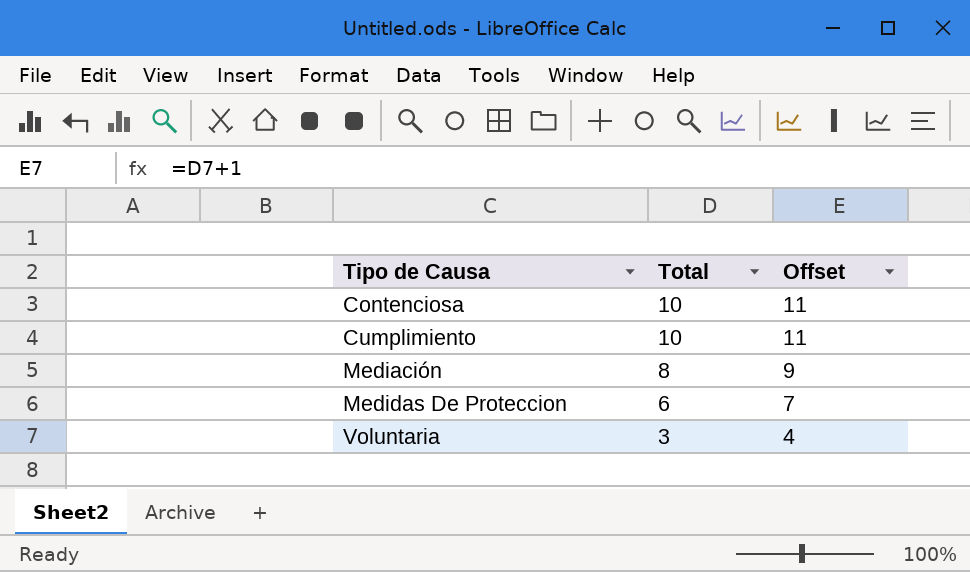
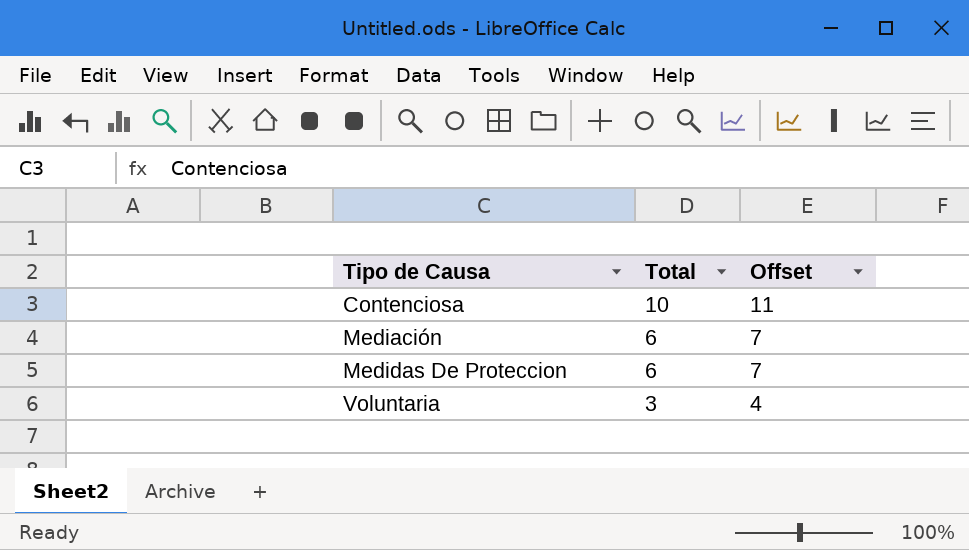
row Cumplimiento: 10 | 11 -> none
Mediación | Total: 8 -> 6
Mediación | Offset: 9 -> 7

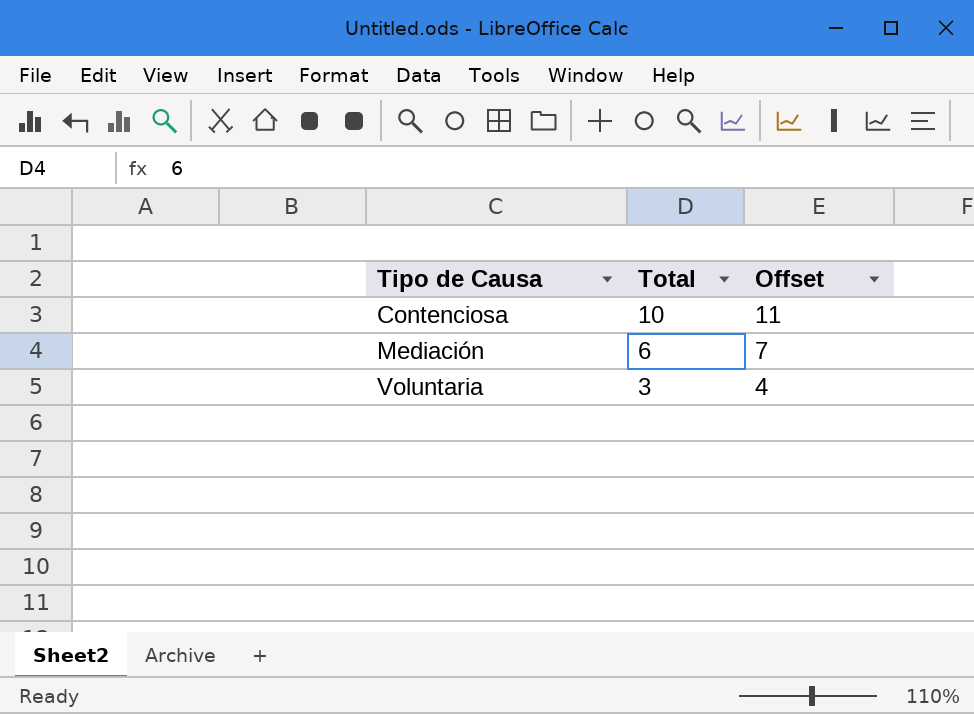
row Medidas De Proteccion: 6 | 7 -> none

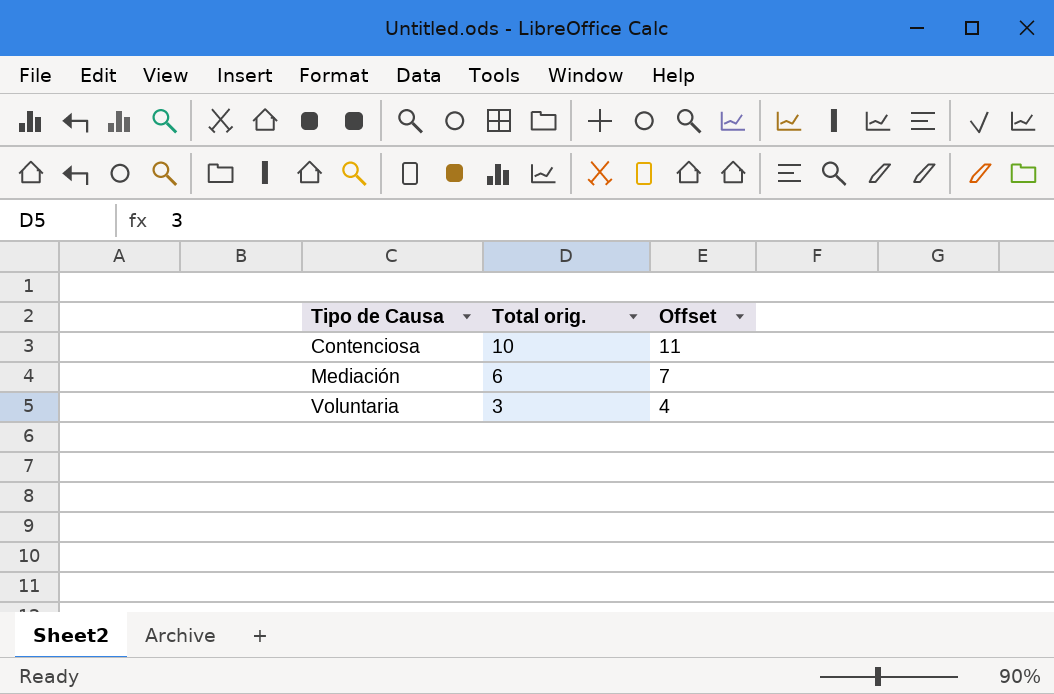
column name: Total -> Total orig.

